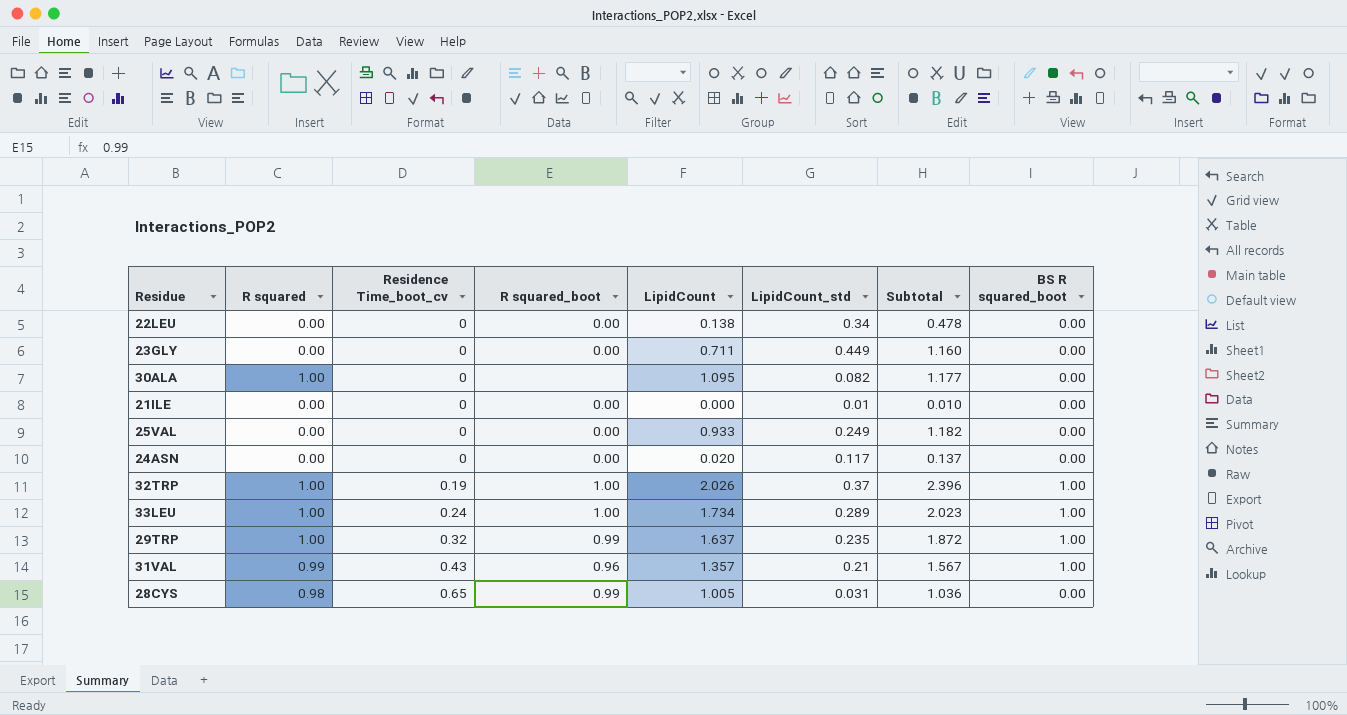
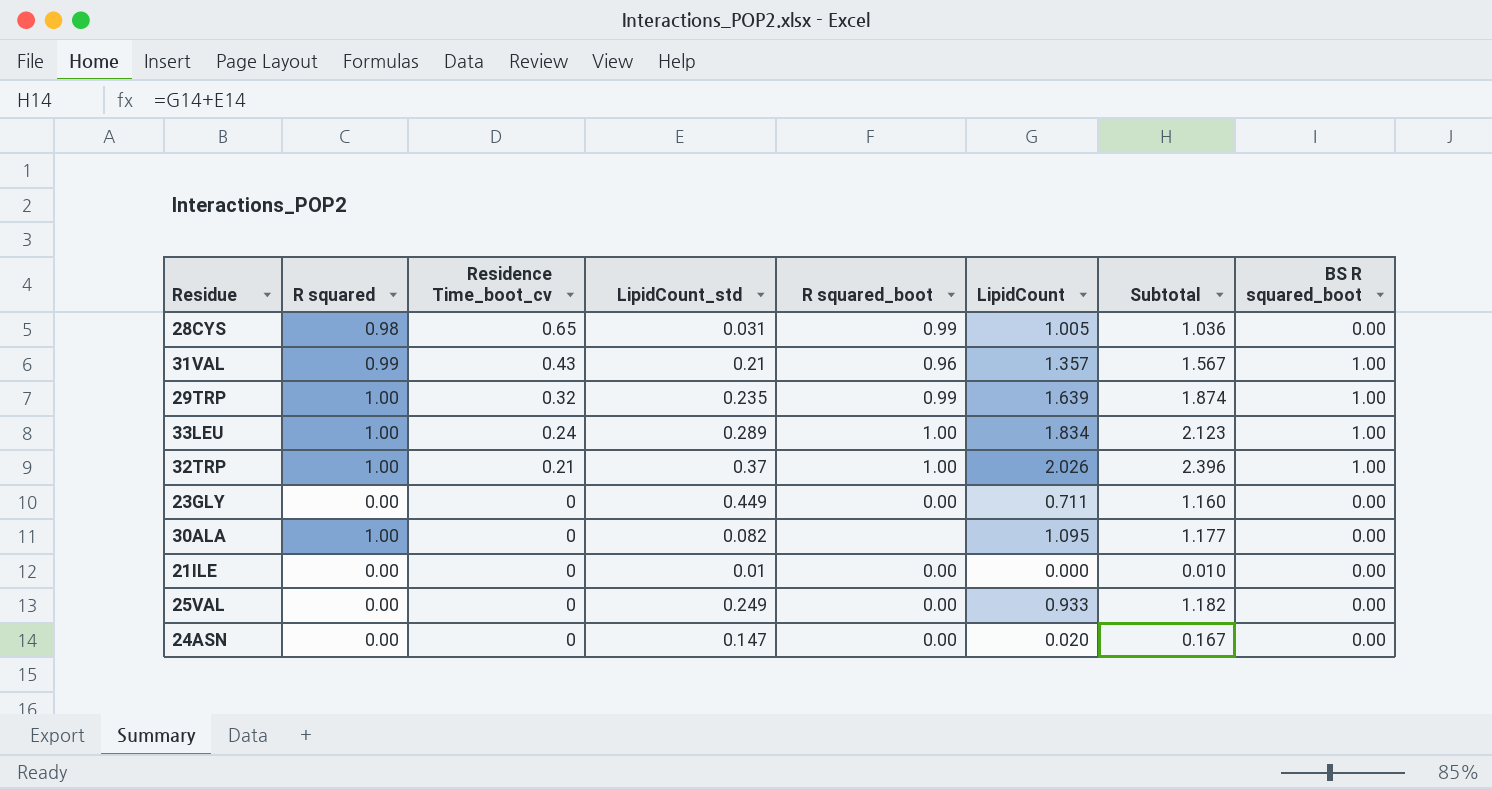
row order: Residence Time_boot_cv ascending -> Residence Time_boot_cv descending
column LipidCount_std | position: 6 -> 4
row 22LEU: 0.00 | 0 | 0.00 | 0.138 | 0.34 | 0.478 | 0.00 -> none
29TRP | LipidCount: 1.637 -> 1.639
29TRP | Subtotal: 1.872 -> 1.874
33LEU | LipidCount: 1.734 -> 1.834
33LEU | Subtotal: 2.023 -> 2.123
32TRP | Residence Time_boot_cv: 0.19 -> 0.21
24ASN | LipidCount_std: 0.117 -> 0.147
24ASN | Subtotal: 0.137 -> 0.167

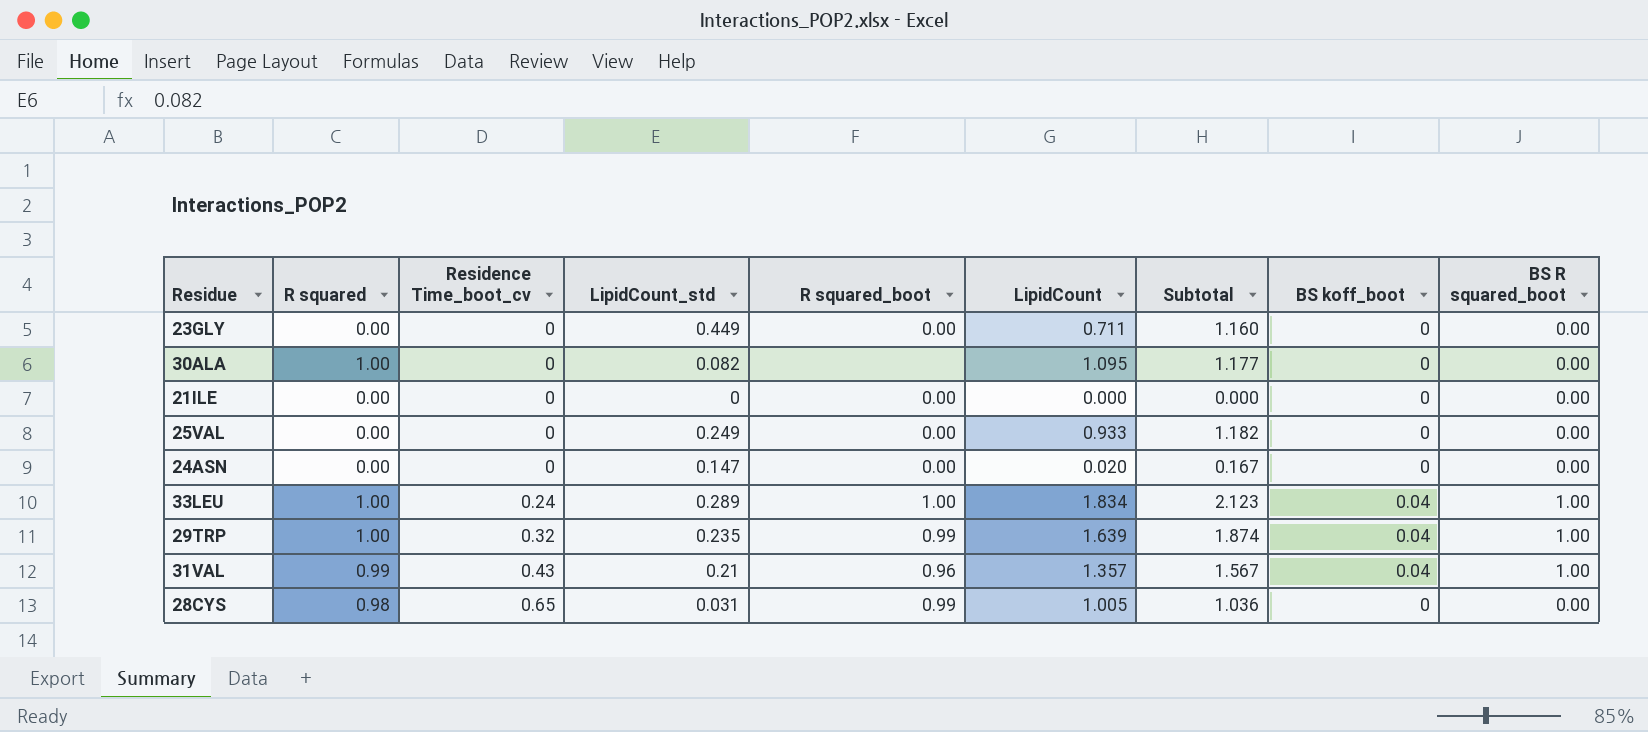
row order: Residence Time_boot_cv descending -> Residence Time_boot_cv ascending
column BS koff_boot | position: none -> 8
row 32TRP: 1.00 | 0.21 | 0.37 | 1.00 | 2.026 | 2.396 | 1.00 -> none
21ILE | LipidCount_std: 0.01 -> 0
21ILE | Subtotal: 0.010 -> 0.000

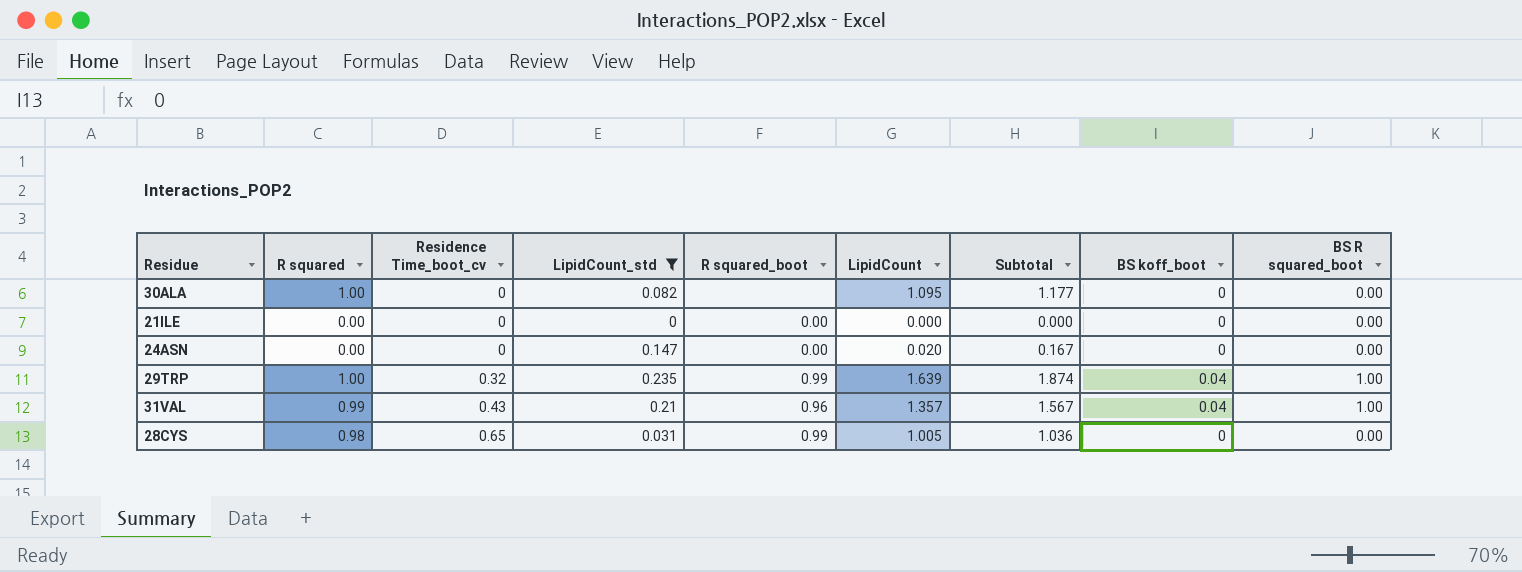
filter: none -> LipidCount_std <= 0.235

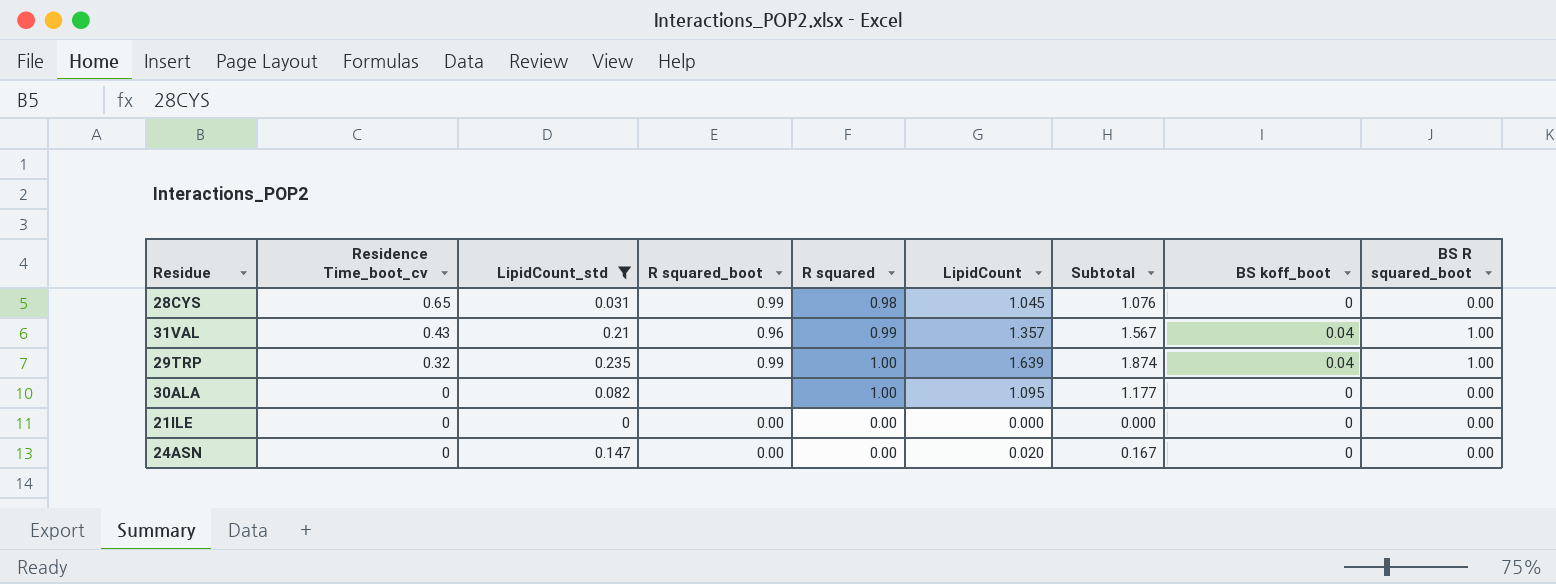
row order: Residence Time_boot_cv ascending -> Residence Time_boot_cv descending
column R squared | position: 2 -> 5
28CYS | LipidCount: 1.005 -> 1.045
28CYS | Subtotal: 1.036 -> 1.076

